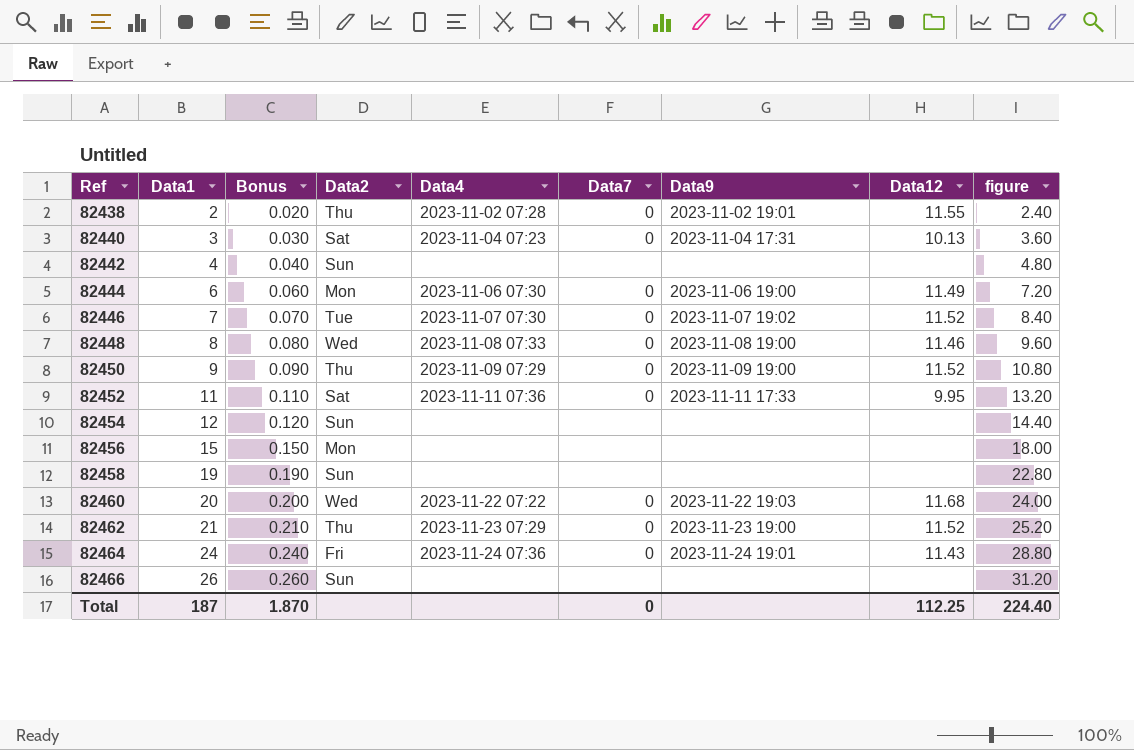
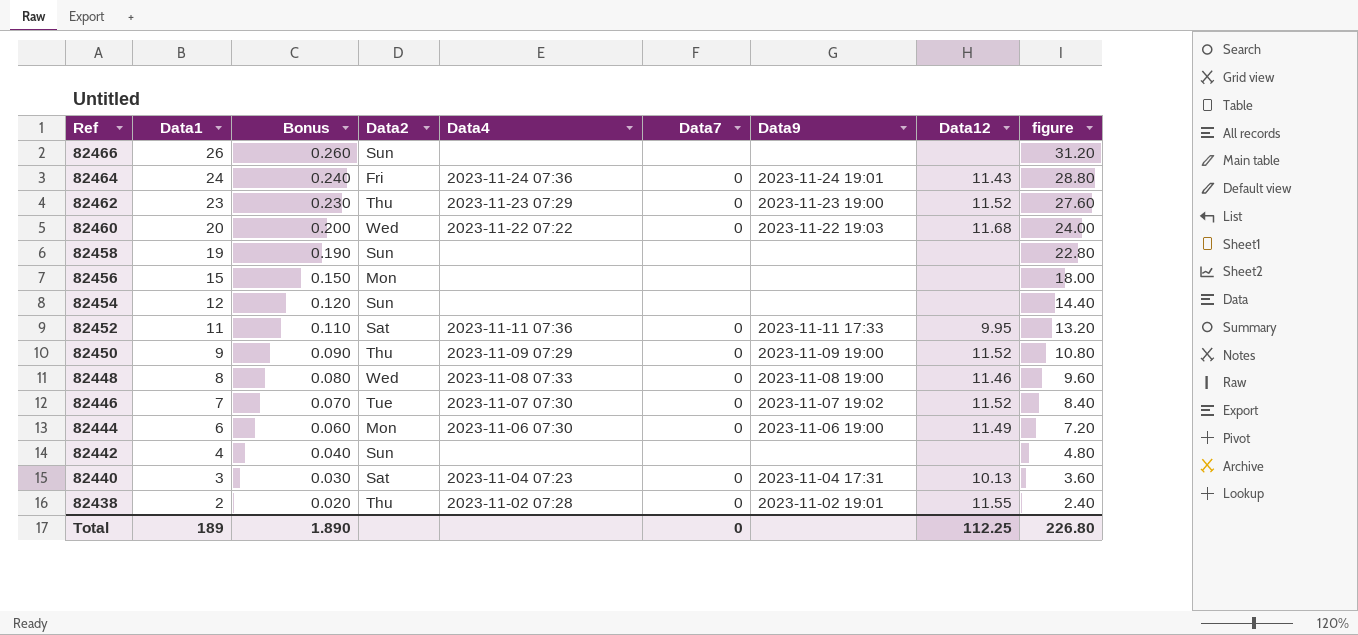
row order: Ref ascending -> Ref descending
82462 | Data1: 21 -> 23
82462 | Bonus: 0.210 -> 0.230
82462 | figure: 25.20 -> 27.60
Total | Data1: 187 -> 189
Total | Bonus: 1.870 -> 1.890
Total | figure: 224.40 -> 226.80

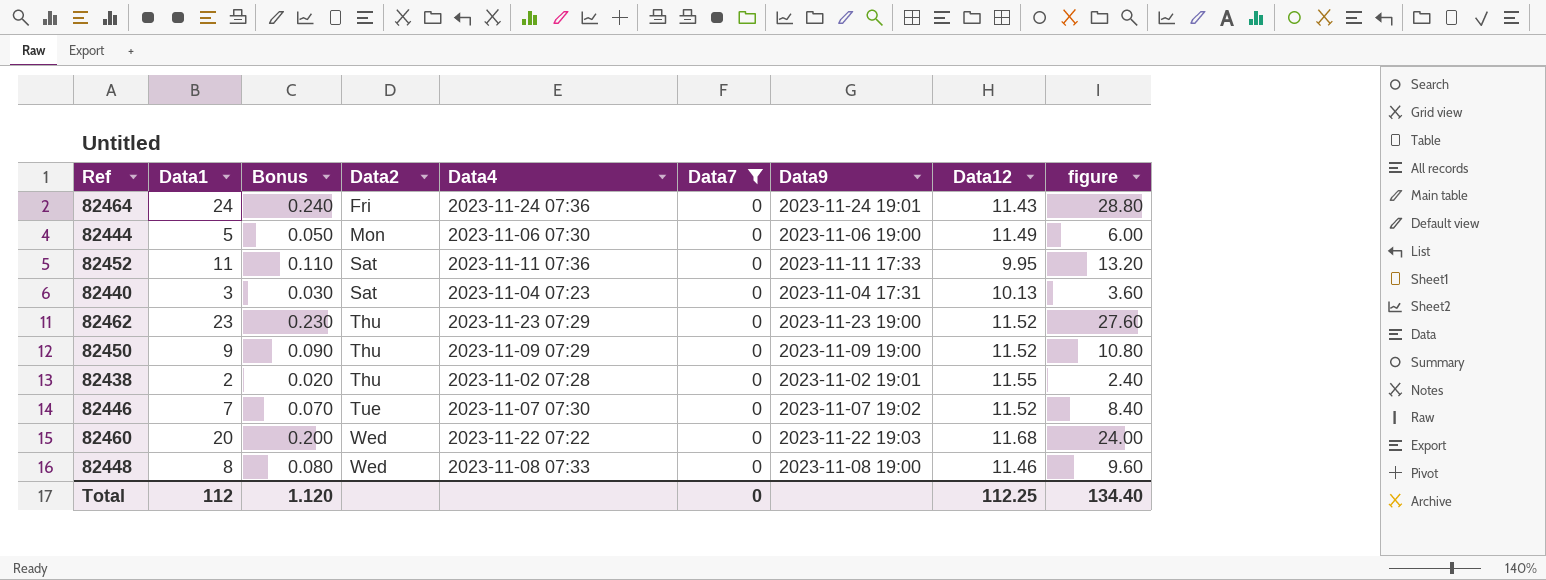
filter: none -> Data7 = 0
row order: Ref descending -> Data2 ascending
82444 | Data1: 6 -> 5
82444 | Bonus: 0.060 -> 0.050
82444 | figure: 7.20 -> 6.00
Total | Data1: 189 -> 112
Total | Bonus: 1.890 -> 1.120
Total | figure: 226.80 -> 134.40

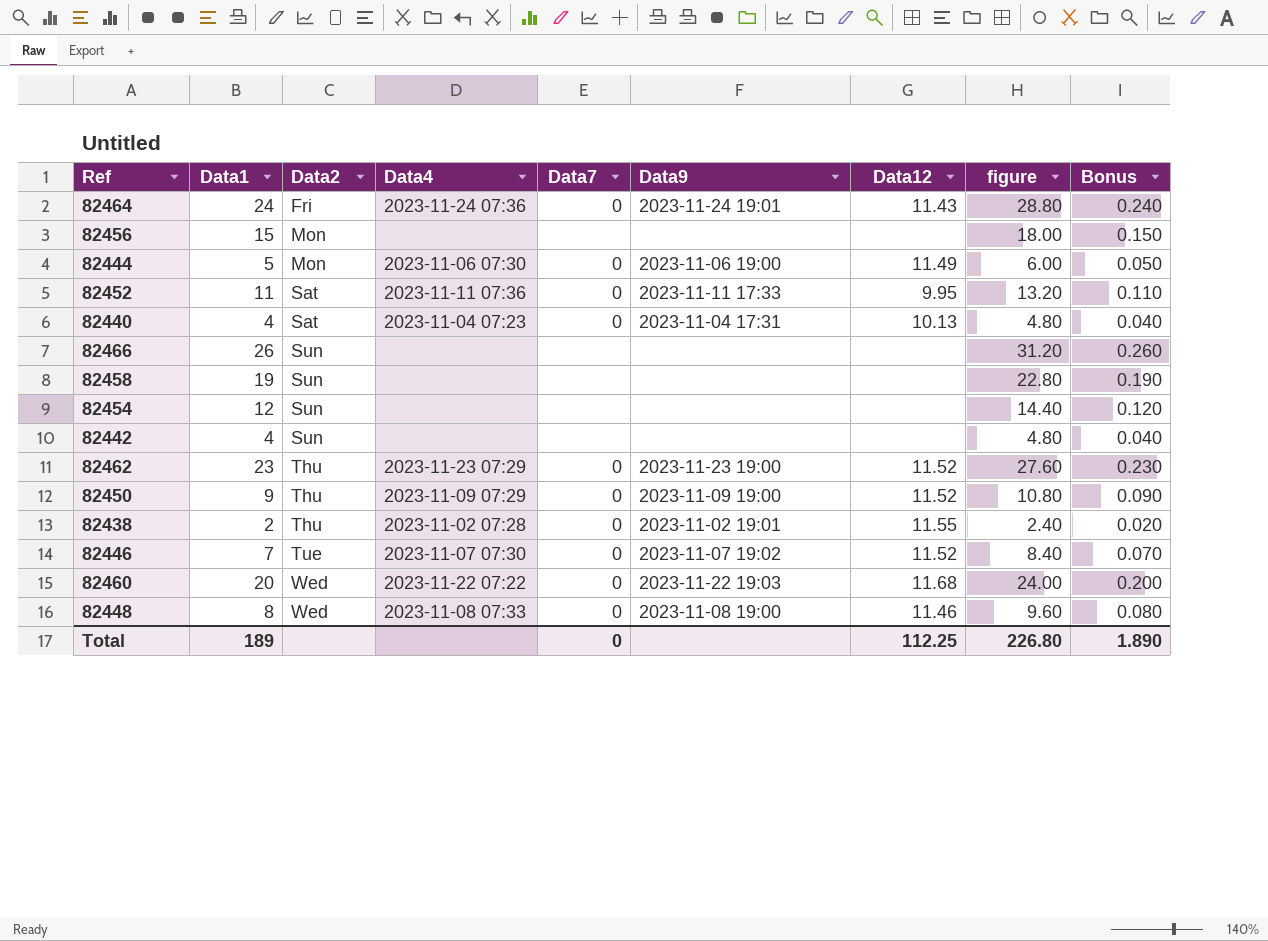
filter: Data7 = 0 -> none
column Bonus | position: 3 -> 9
82440 | Data1: 3 -> 4
82440 | figure: 3.60 -> 4.80
82440 | Bonus: 0.030 -> 0.040
Total | Data1: 112 -> 189
Total | figure: 134.40 -> 226.80
Total | Bonus: 1.120 -> 1.890

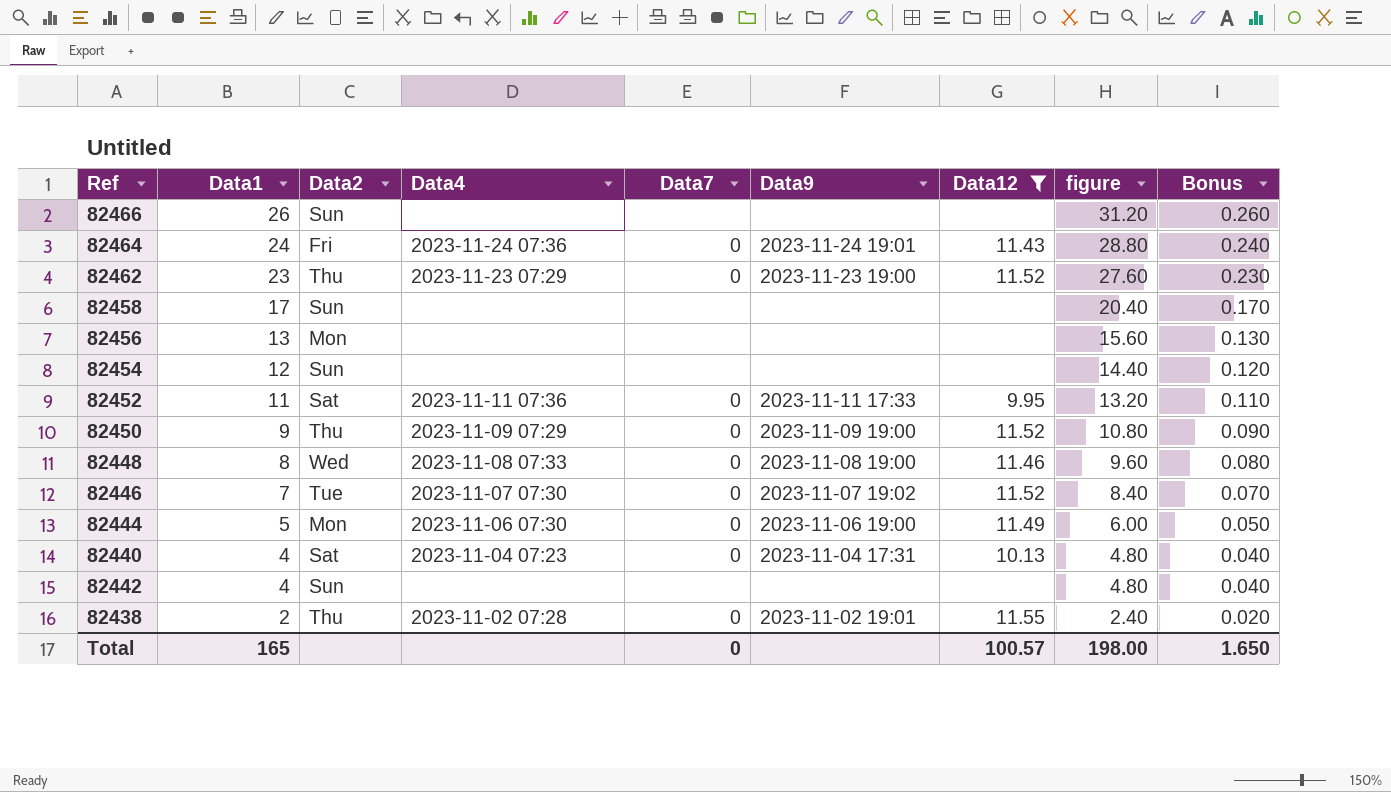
filter: none -> Data12 != 11.68
row order: Data2 ascending -> Data1 descending
82458 | Data1: 19 -> 17
82458 | figure: 22.80 -> 20.40
82458 | Bonus: 0.190 -> 0.170
82456 | Data1: 15 -> 13
82456 | figure: 18.00 -> 15.60
82456 | Bonus: 0.150 -> 0.130
Total | Data1: 189 -> 165
Total | Data12: 112.25 -> 100.57
Total | figure: 226.80 -> 198.00
Total | Bonus: 1.890 -> 1.650

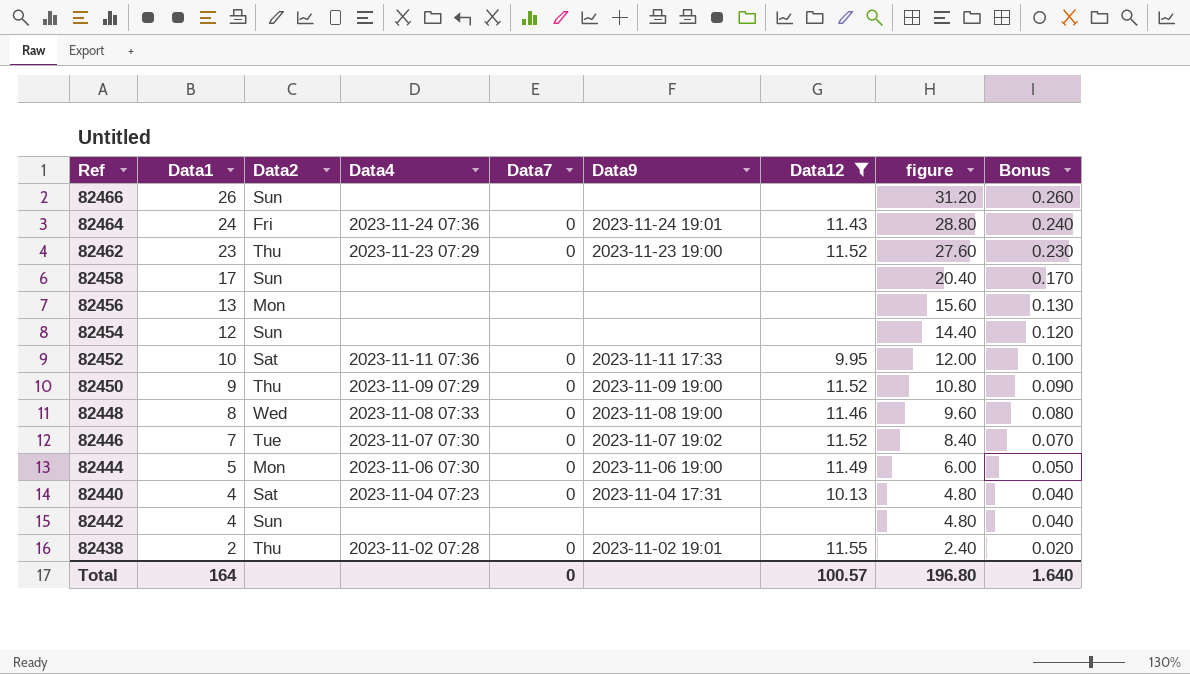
82452 | Data1: 11 -> 10
82452 | figure: 13.20 -> 12.00
82452 | Bonus: 0.110 -> 0.100
Total | Data1: 165 -> 164
Total | figure: 198.00 -> 196.80
Total | Bonus: 1.650 -> 1.640

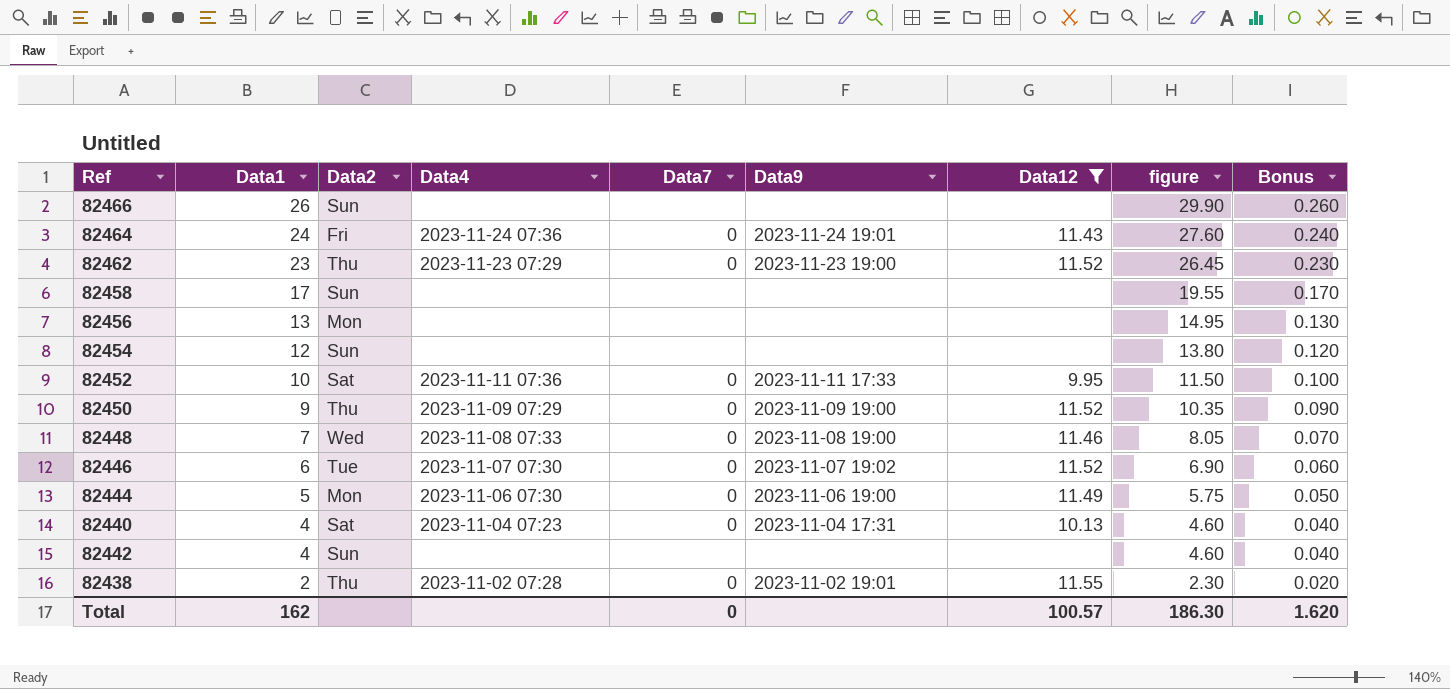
column figure | formula: [Data1] * 1.2 -> [Data1] * 1.15
82448 | Data1: 8 -> 7
82448 | Bonus: 0.080 -> 0.070
82446 | Data1: 7 -> 6
82446 | Bonus: 0.070 -> 0.060
Total | Data1: 164 -> 162
Total | figure: 196.80 -> 186.30
Total | Bonus: 1.640 -> 1.620

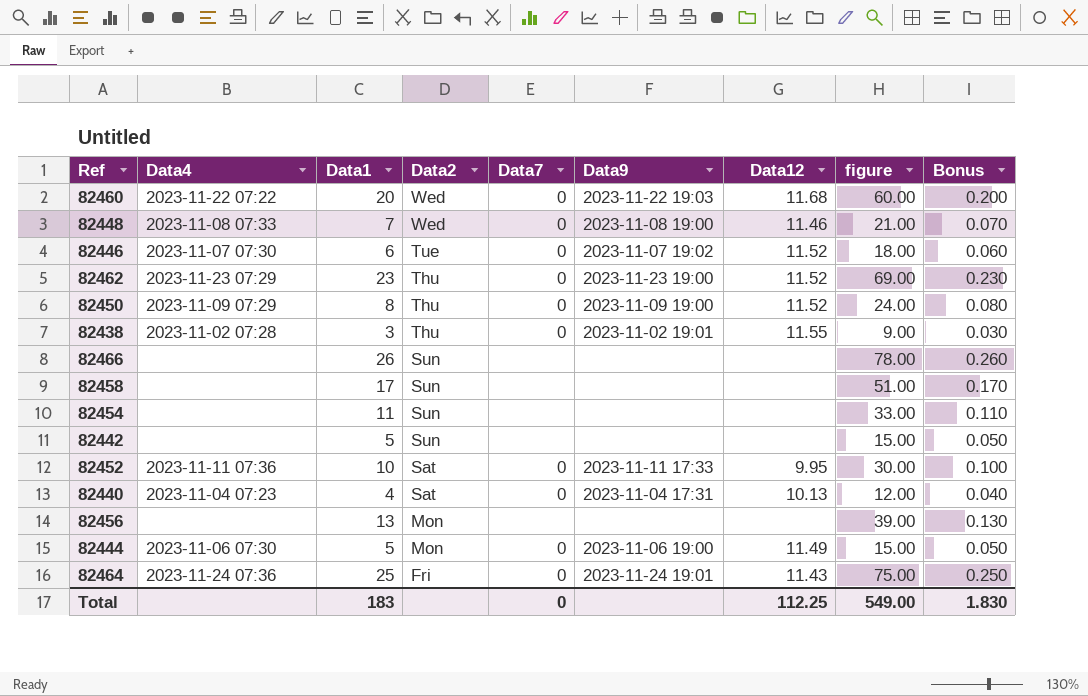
filter: Data12 != 11.68 -> none
row order: Data1 descending -> Data2 descending
column Data4 | position: 4 -> 2
column figure | formula: [Data1] * 1.15 -> [Data1] * 3
82450 | Data1: 9 -> 8
82450 | Bonus: 0.090 -> 0.080
82438 | Data1: 2 -> 3
82438 | Bonus: 0.020 -> 0.030
82454 | Data1: 12 -> 11
82454 | Bonus: 0.120 -> 0.110
82442 | Data1: 4 -> 5
82442 | Bonus: 0.040 -> 0.050
82464 | Data1: 24 -> 25
82464 | Bonus: 0.240 -> 0.250
Total | Data1: 162 -> 183
Total | Data12: 100.57 -> 112.25
Total | figure: 186.30 -> 549.00
Total | Bonus: 1.620 -> 1.830

